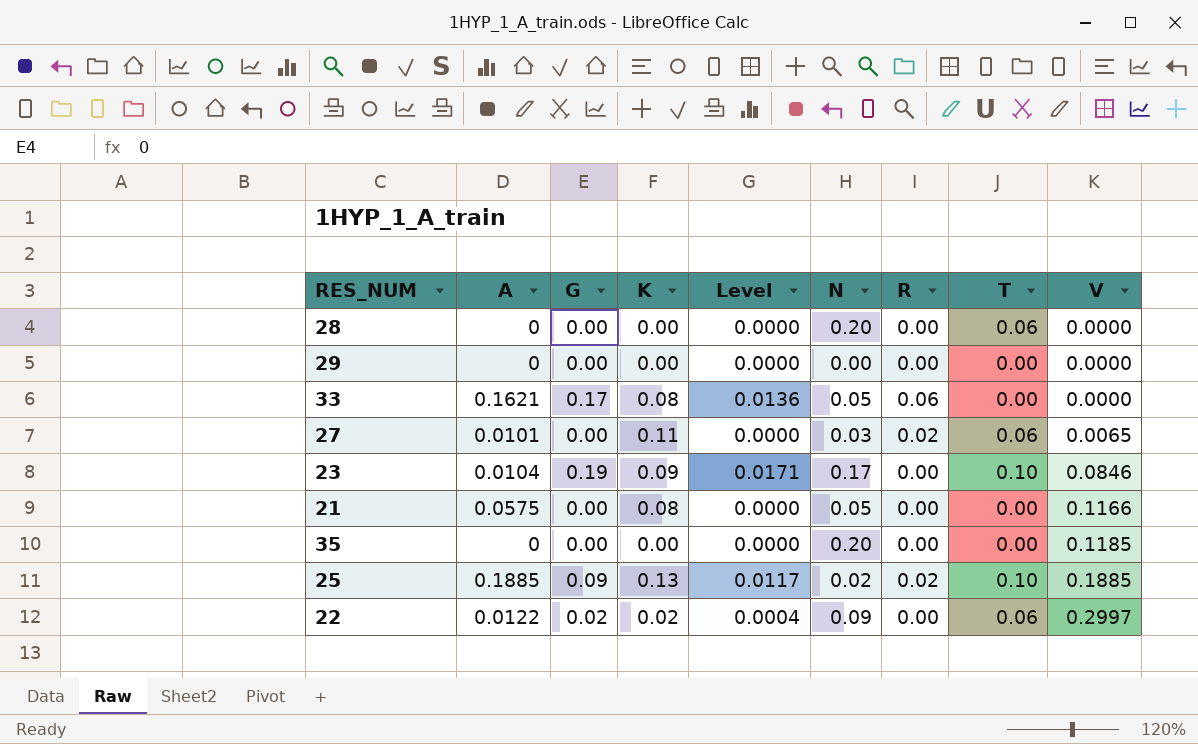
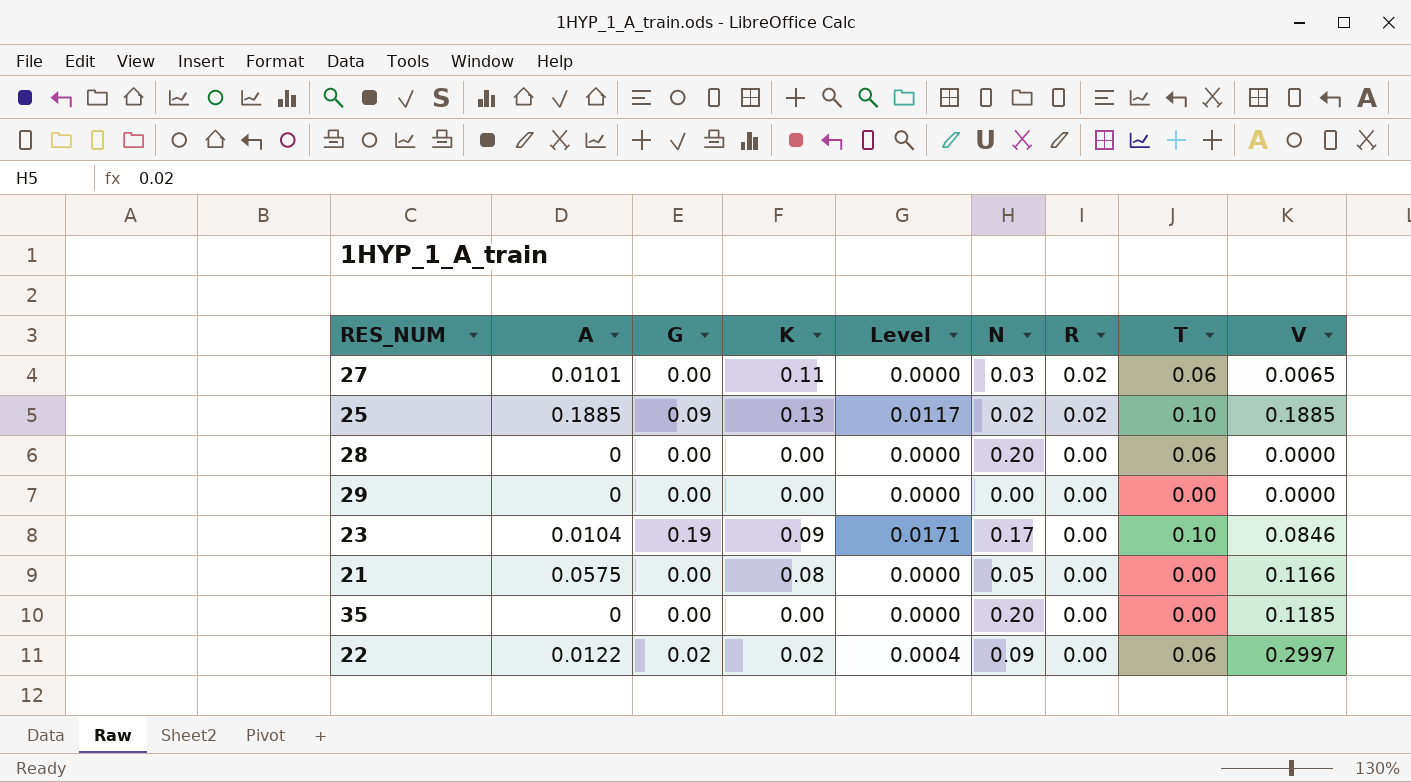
row order: V ascending -> R descending
row 33: 0.1621 | 0.17 | 0.08 | 0.0136 | 0.05 | 0.06 | 0.00 | 0.0000 -> none

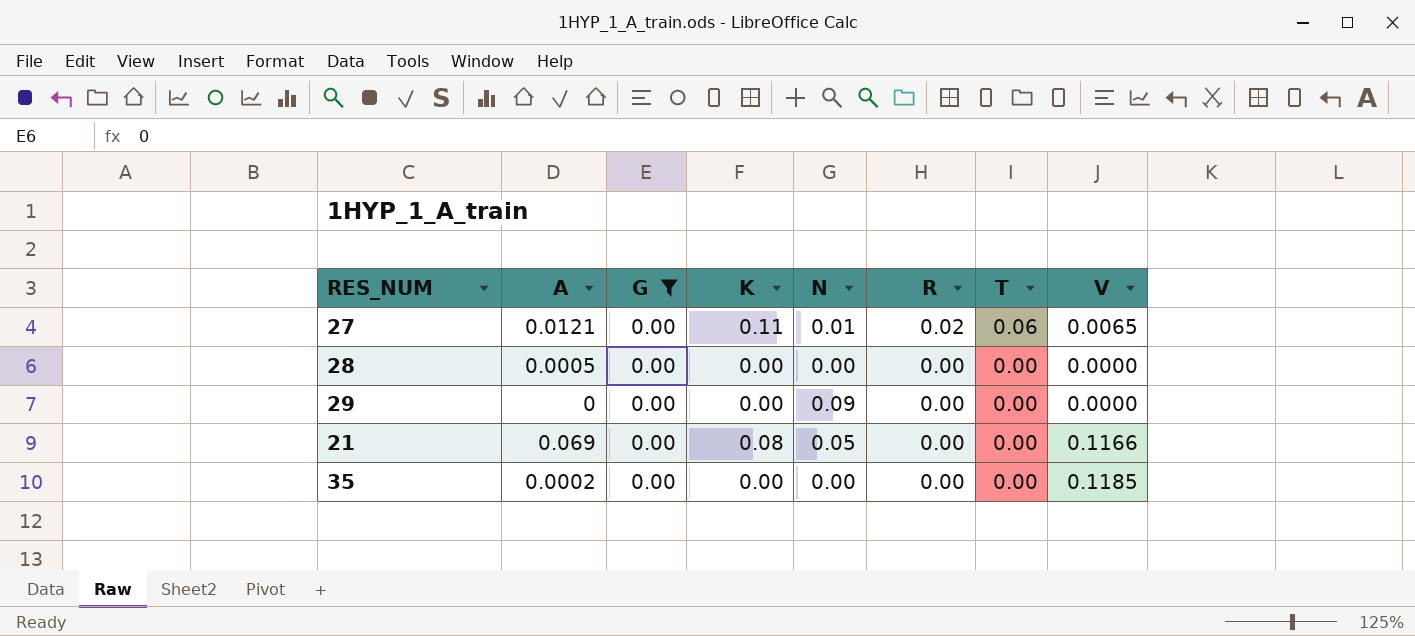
filter: none -> G = 0.00
column Level | formula: [G] * [K] -> none
27 | A: 0.0101 -> 0.0121
27 | N: 0.03 -> 0.01
28 | A: 0 -> 0.0005
28 | N: 0.20 -> 0.00
28 | T: 0.06 -> 0.00
29 | N: 0.00 -> 0.09
21 | A: 0.0575 -> 0.069
35 | A: 0 -> 0.0002
35 | N: 0.20 -> 0.00

